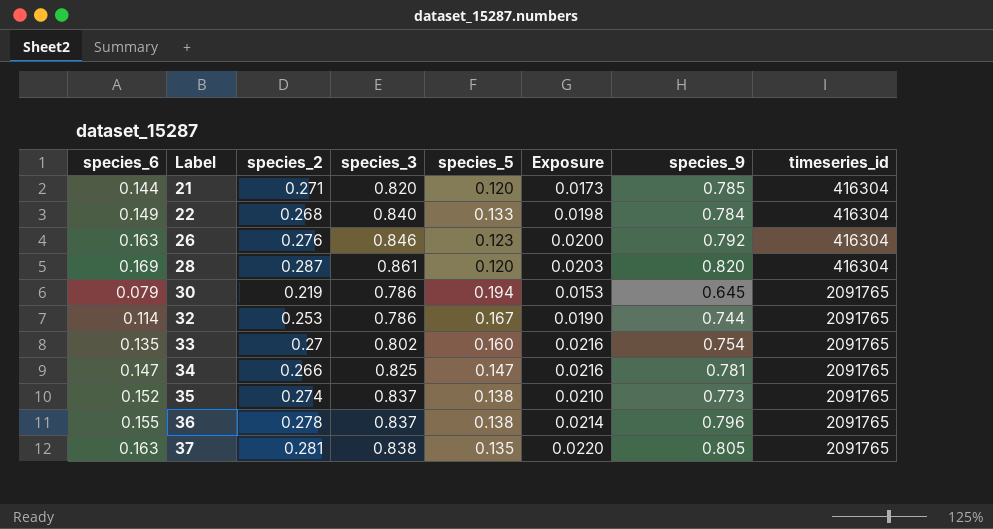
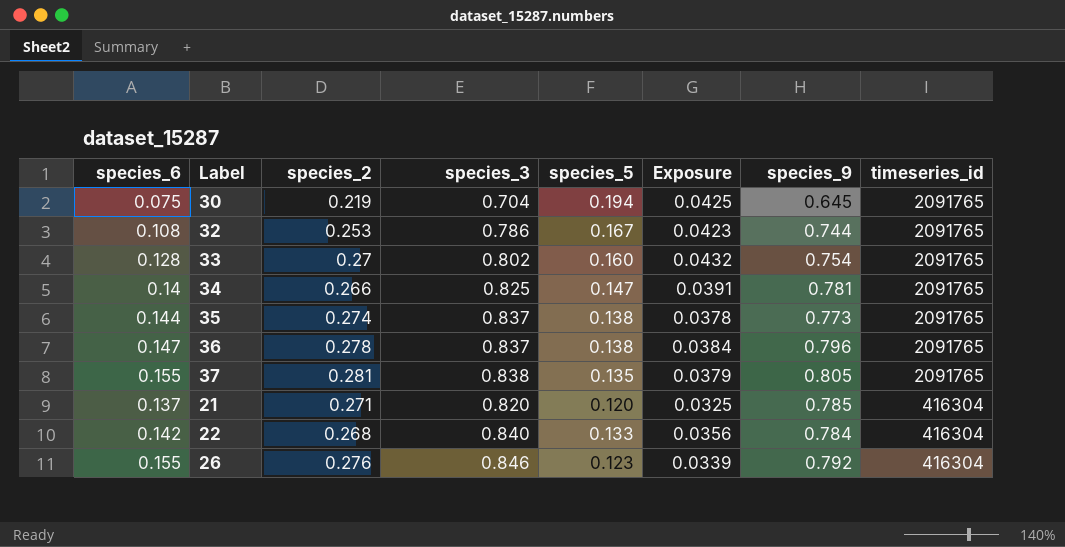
row order: Label ascending -> timeseries_id descending
column Exposure | formula: [species_6] * [species_5] -> [species_2] * [species_5]
row 28: 0.169 | 0.287 | 0.861 | 0.120 | 0.0203 | 0.820 | 416304 -> none
30 | species_6: 0.079 -> 0.075
30 | species_3: 0.786 -> 0.704
32 | species_6: 0.114 -> 0.108
33 | species_6: 0.135 -> 0.128
34 | species_6: 0.147 -> 0.14
35 | species_6: 0.152 -> 0.144
36 | species_6: 0.155 -> 0.147
37 | species_6: 0.163 -> 0.155
21 | species_6: 0.144 -> 0.137
22 | species_6: 0.149 -> 0.142
26 | species_6: 0.163 -> 0.155

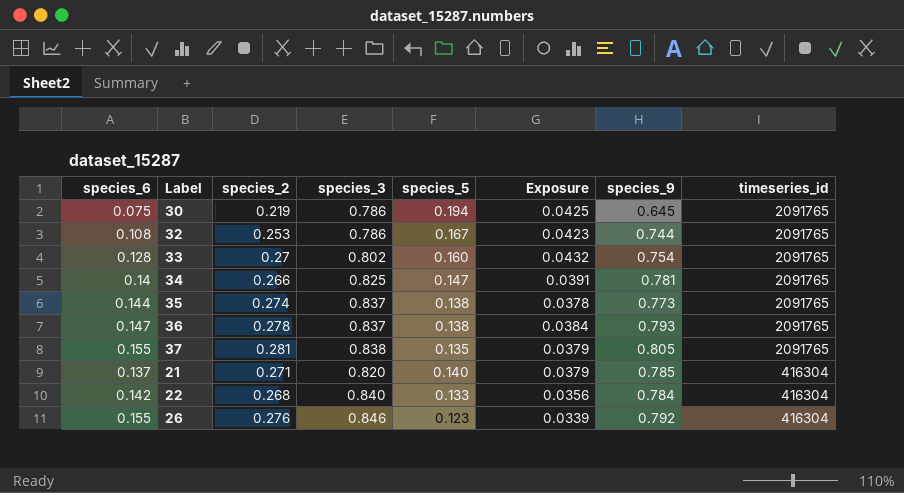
30 | species_3: 0.704 -> 0.786
36 | species_9: 0.796 -> 0.793
21 | species_5: 0.120 -> 0.140
21 | Exposure: 0.0325 -> 0.0379

